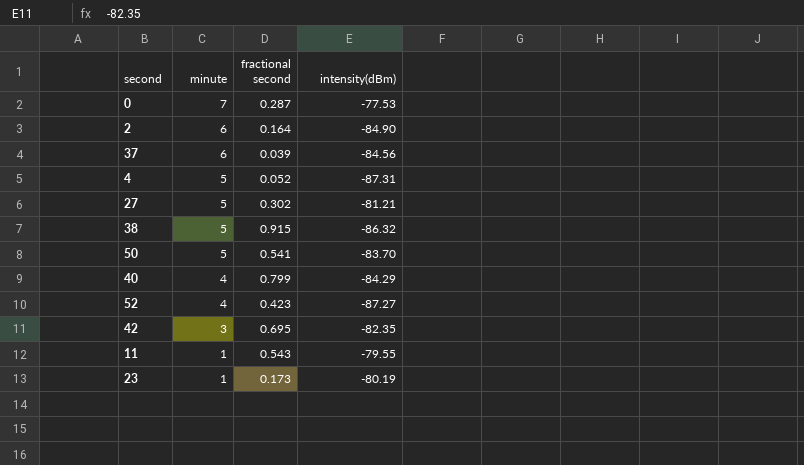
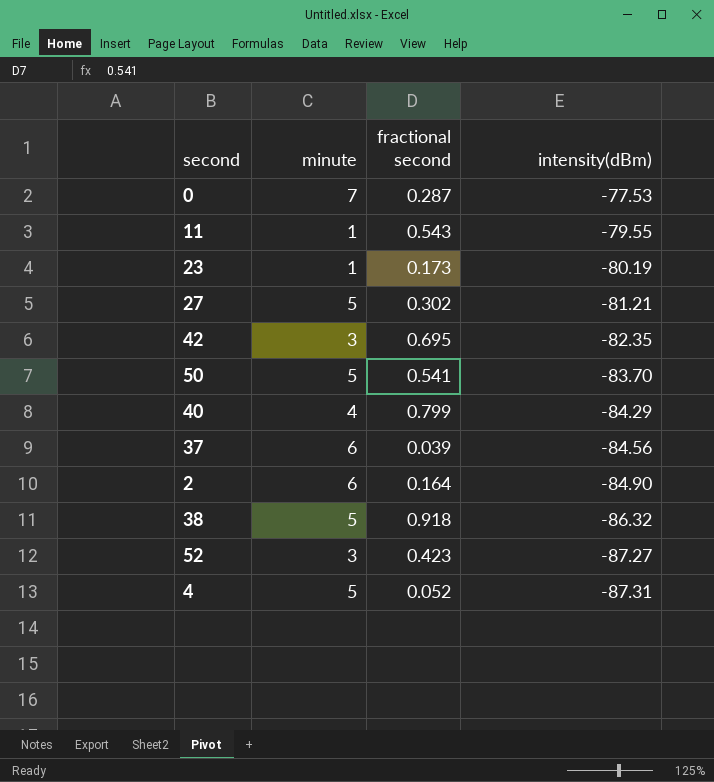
row order: minute descending -> intensity(dBm) descending
38 | fractional second: 0.915 -> 0.918
52 | minute: 4 -> 3

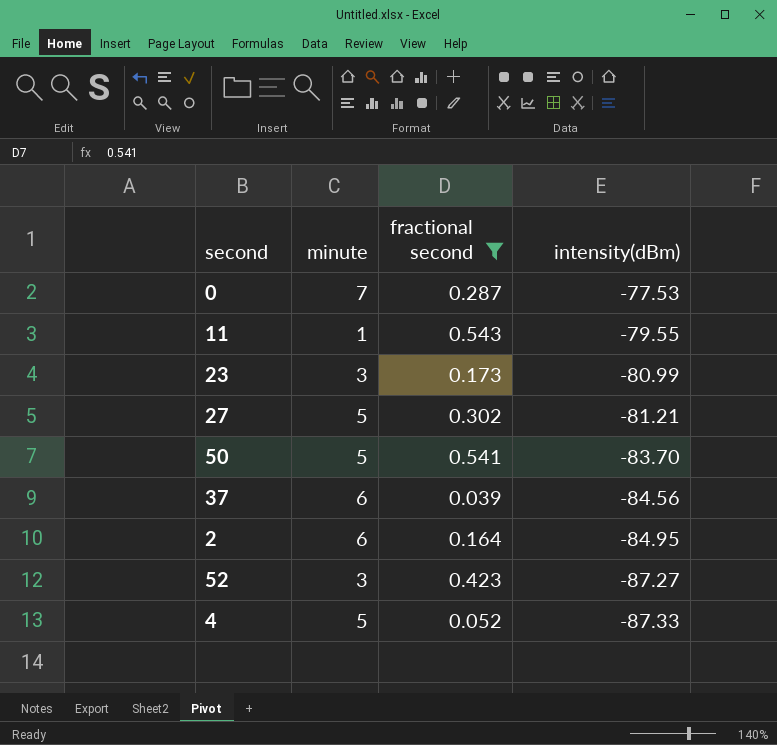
filter: none -> fractional second <= 0.543
23 | minute: 1 -> 3
23 | intensity(dBm): -80.19 -> -80.99
2 | intensity(dBm): -84.90 -> -84.95
4 | intensity(dBm): -87.31 -> -87.33

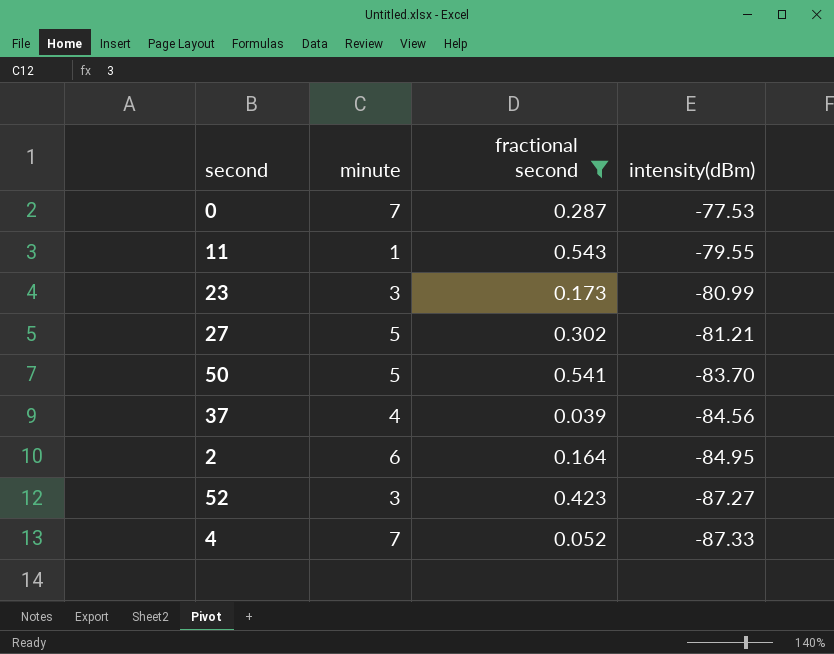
37 | minute: 6 -> 4
4 | minute: 5 -> 7

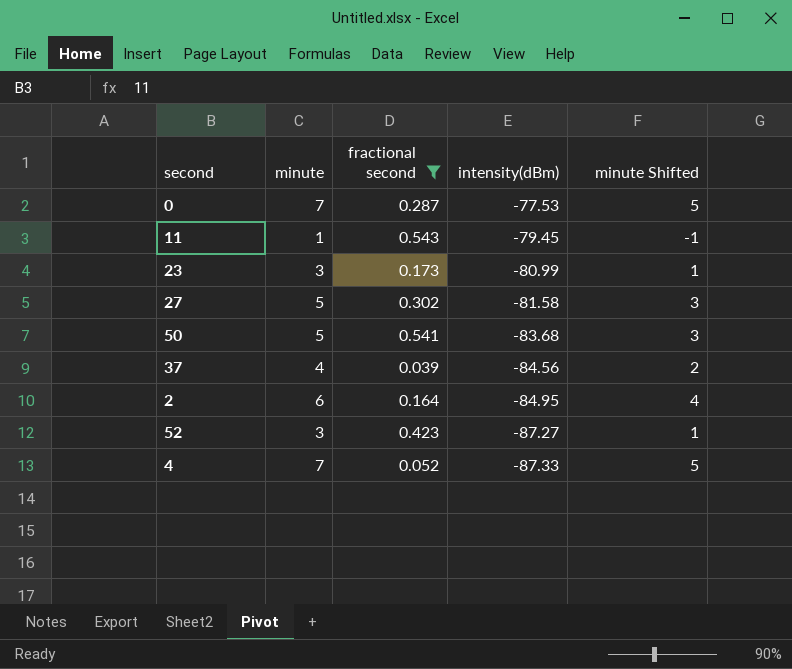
column minute Shifted | formula: none -> [minute] - 2
11 | intensity(dBm): -79.55 -> -79.45
27 | intensity(dBm): -81.21 -> -81.58
50 | intensity(dBm): -83.70 -> -83.68

